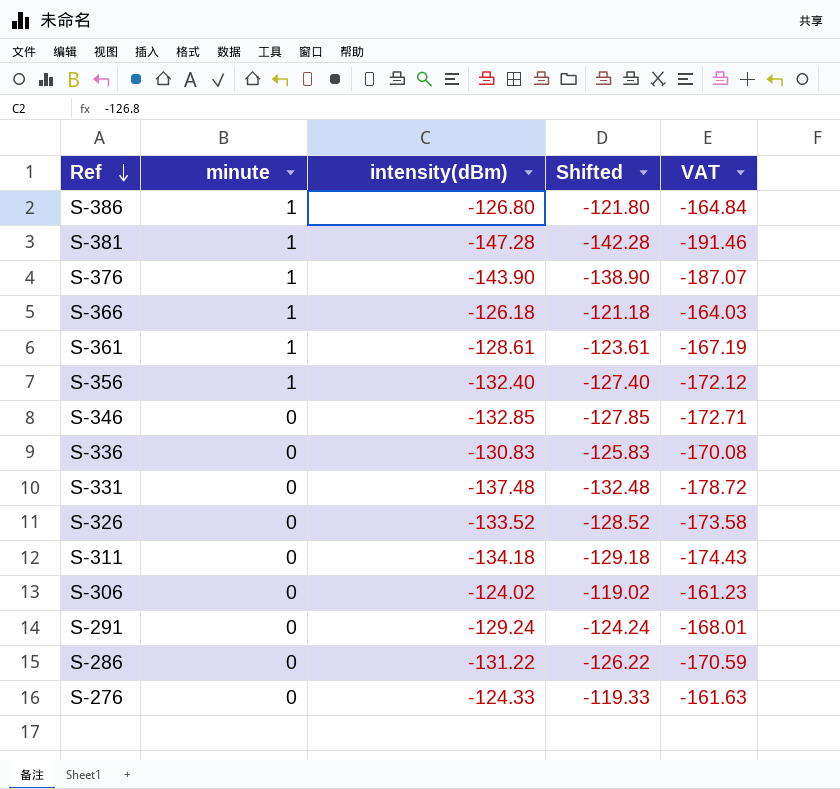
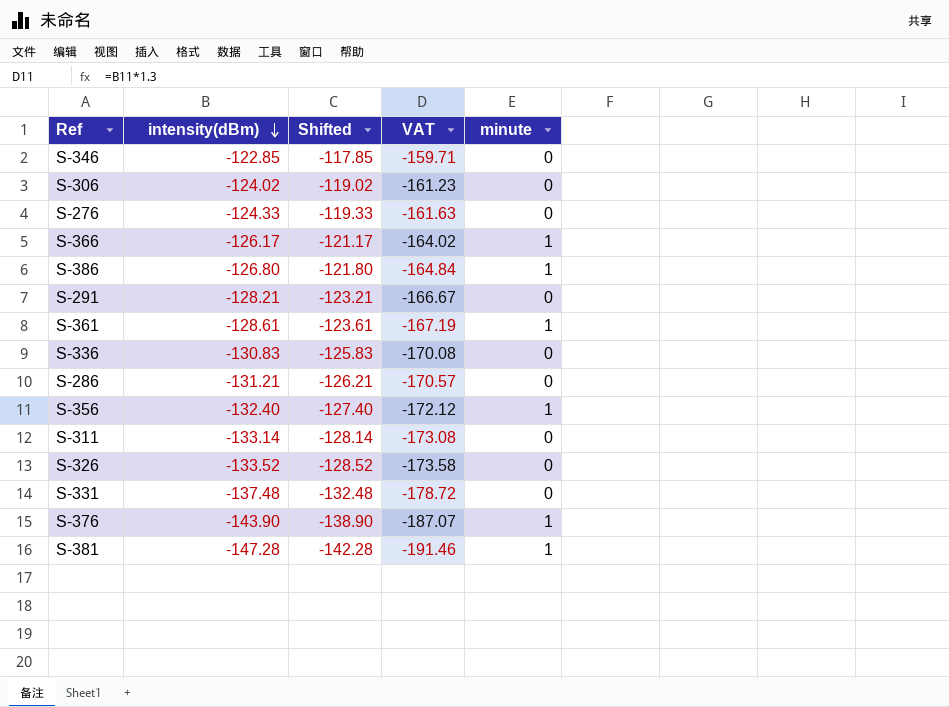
row order: Ref descending -> intensity(dBm) descending
column minute | position: 2 -> 5
S-346 | intensity(dBm): -132.85 -> -122.85
S-346 | Shifted: -127.85 -> -117.85
S-346 | VAT: -172.71 -> -159.71
S-366 | intensity(dBm): -126.18 -> -126.17
S-366 | Shifted: -121.18 -> -121.17
S-366 | VAT: -164.03 -> -164.02
S-291 | intensity(dBm): -129.24 -> -128.21
S-291 | Shifted: -124.24 -> -123.21
S-291 | VAT: -168.01 -> -166.67
S-286 | intensity(dBm): -131.22 -> -131.21
S-286 | Shifted: -126.22 -> -126.21
S-286 | VAT: -170.59 -> -170.57
S-311 | intensity(dBm): -134.18 -> -133.14
S-311 | Shifted: -129.18 -> -128.14
S-311 | VAT: -174.43 -> -173.08

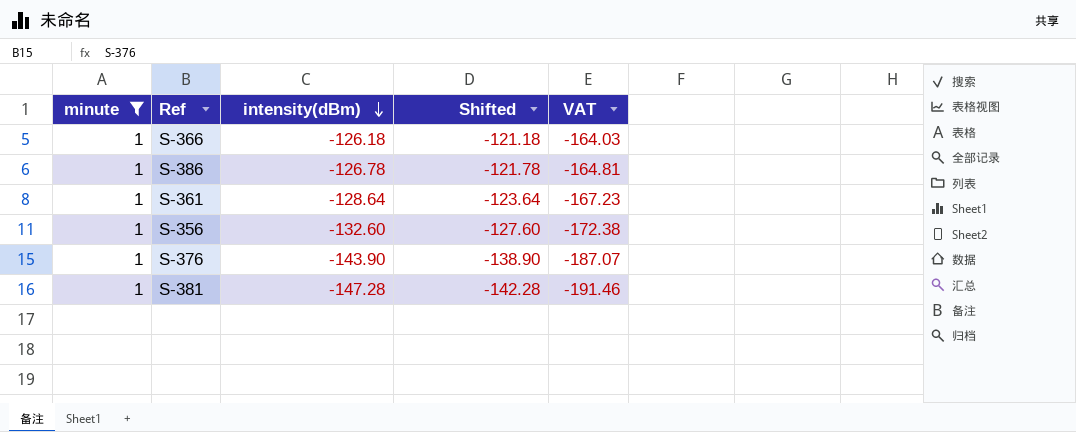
filter: none -> minute = 1
column minute | position: 5 -> 1
S-366 | intensity(dBm): -126.17 -> -126.18
S-366 | Shifted: -121.17 -> -121.18
S-366 | VAT: -164.02 -> -164.03
S-386 | intensity(dBm): -126.80 -> -126.78
S-386 | Shifted: -121.80 -> -121.78
S-386 | VAT: -164.84 -> -164.81
S-361 | intensity(dBm): -128.61 -> -128.64
S-361 | Shifted: -123.61 -> -123.64
S-361 | VAT: -167.19 -> -167.23
S-356 | intensity(dBm): -132.40 -> -132.60
S-356 | Shifted: -127.40 -> -127.60
S-356 | VAT: -172.12 -> -172.38

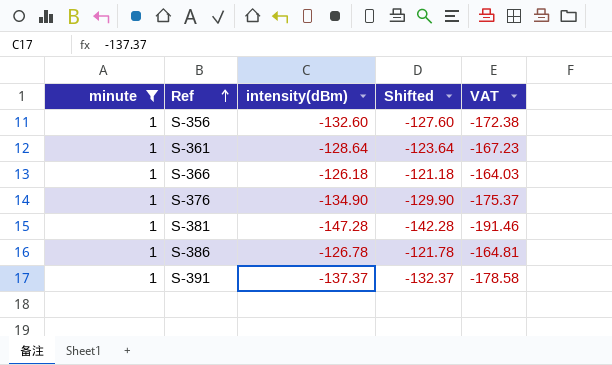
row order: intensity(dBm) descending -> Ref ascending
S-376 | intensity(dBm): -143.90 -> -134.90
S-376 | Shifted: -138.90 -> -129.90
S-376 | VAT: -187.07 -> -175.37
row S-391: none -> 1 | -137.37 | -132.37 | -178.58

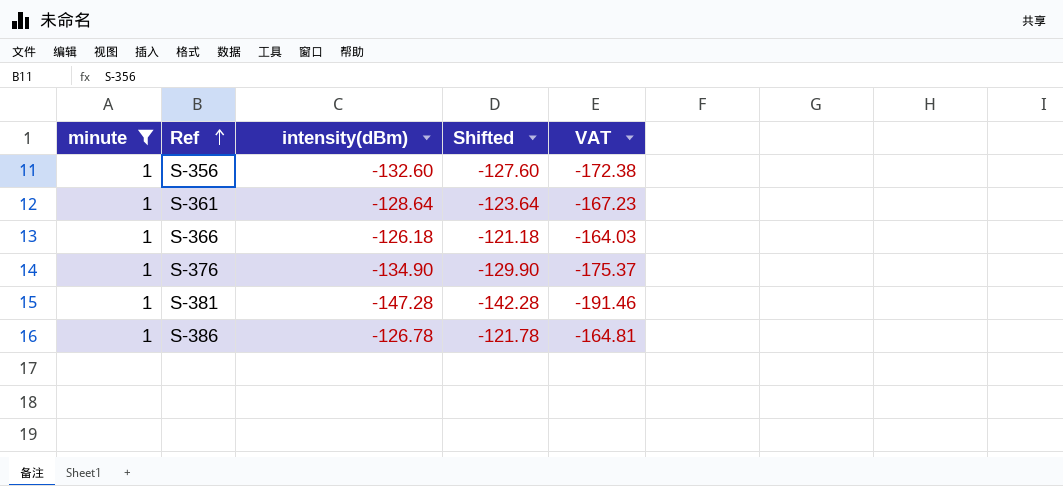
row S-391: 1 | -137.37 | -132.37 | -178.58 -> none

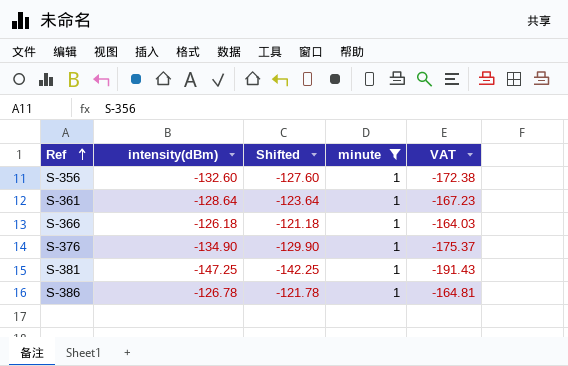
column minute | position: 1 -> 4
S-381 | intensity(dBm): -147.28 -> -147.25
S-381 | Shifted: -142.28 -> -142.25
S-381 | VAT: -191.46 -> -191.43

